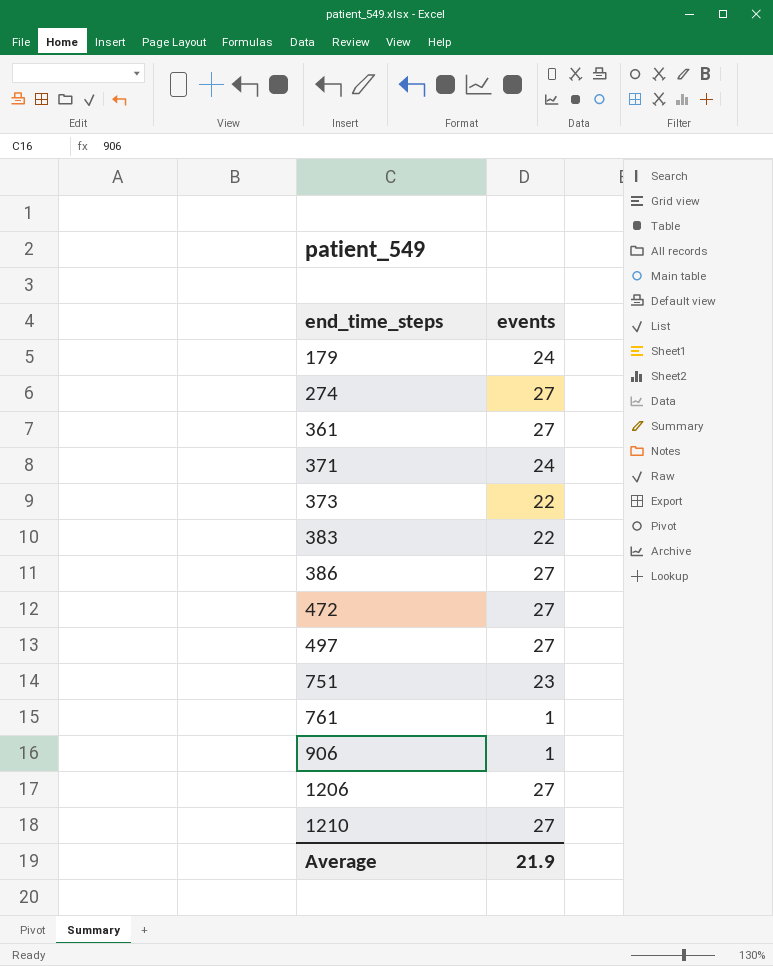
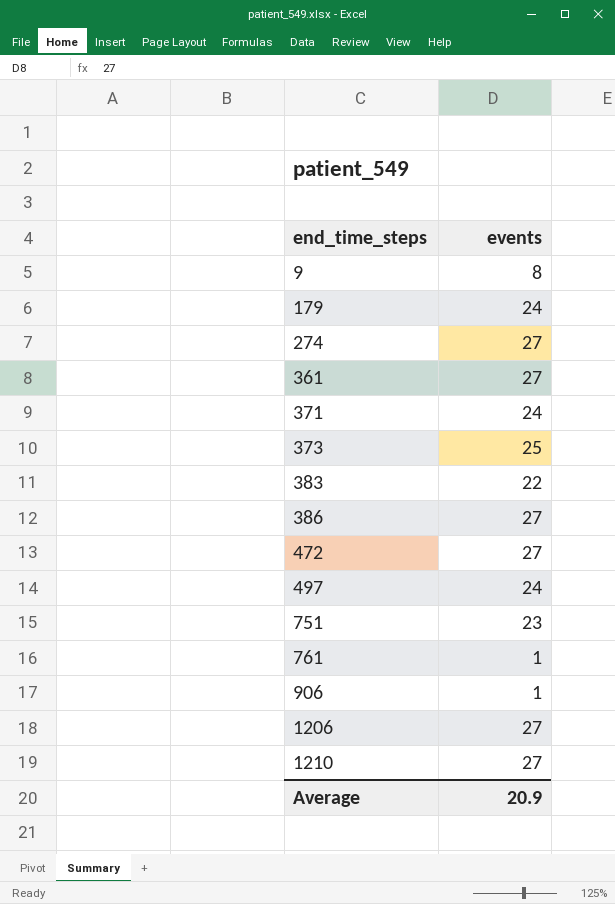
row 9: none -> 8
373 | events: 22 -> 25
497 | events: 27 -> 24
Average | events: 21.9 -> 20.9

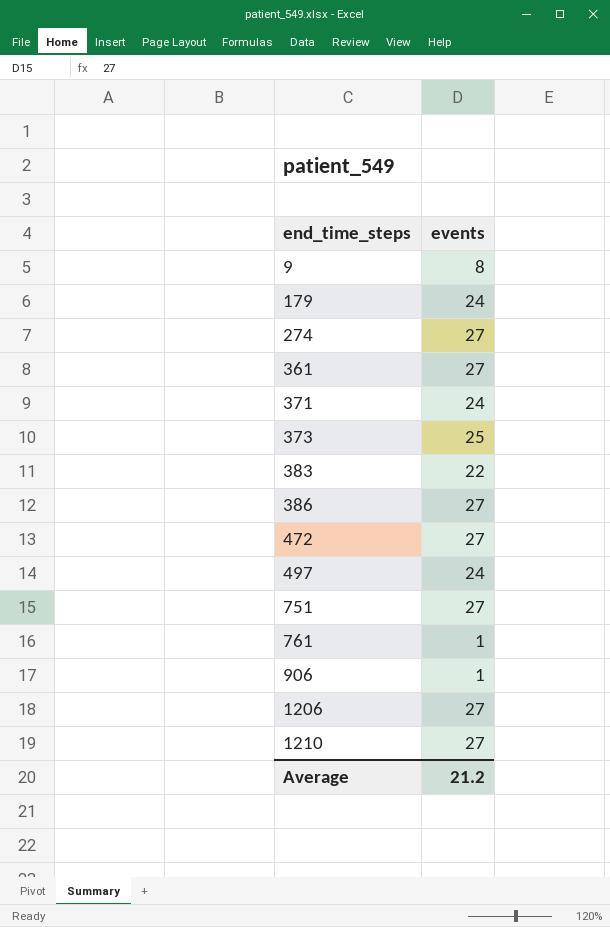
751 | events: 23 -> 27
Average | events: 20.9 -> 21.2

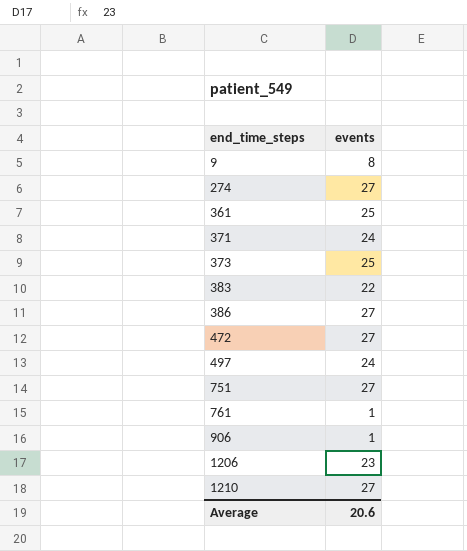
row 179: 24 -> none
361 | events: 27 -> 25
1206 | events: 27 -> 23
Average | events: 21.2 -> 20.6

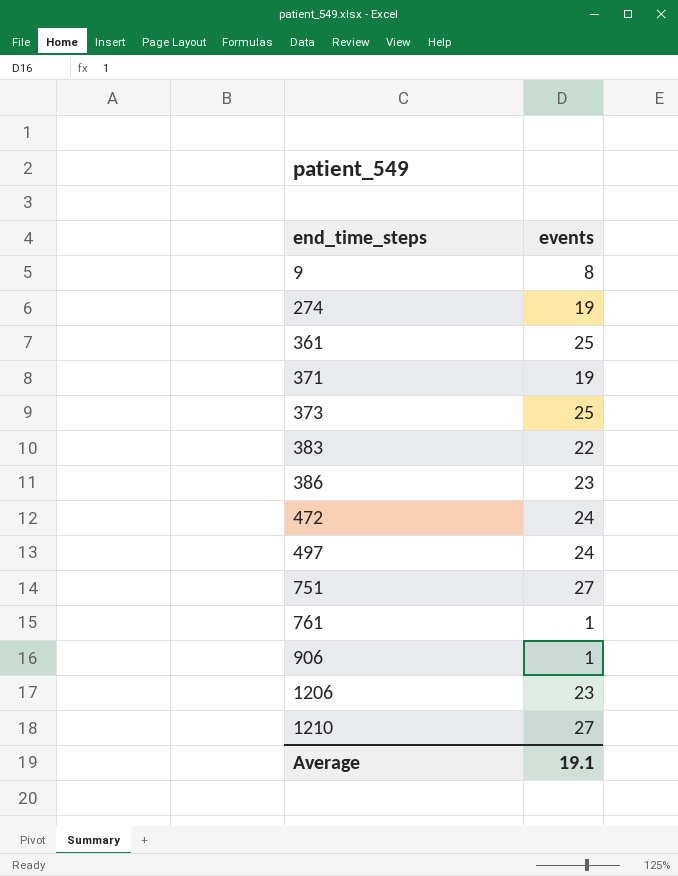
274 | events: 27 -> 19
371 | events: 24 -> 19
386 | events: 27 -> 23
472 | events: 27 -> 24
Average | events: 20.6 -> 19.1

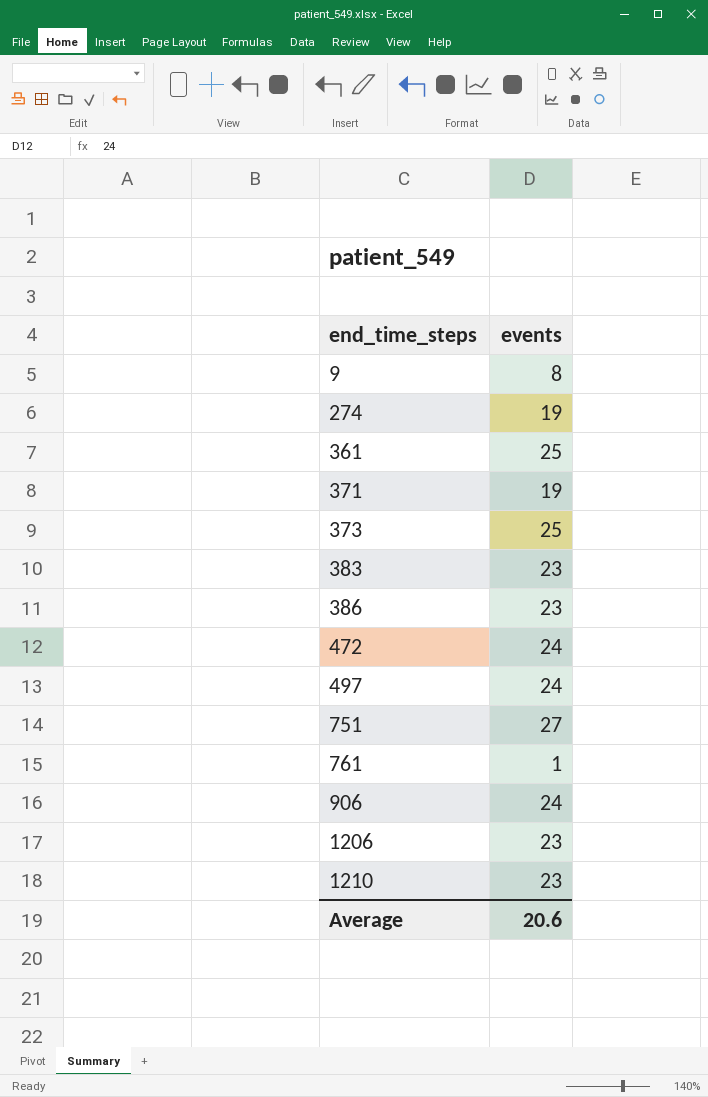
383 | events: 22 -> 23
906 | events: 1 -> 24
1210 | events: 27 -> 23
Average | events: 19.1 -> 20.6

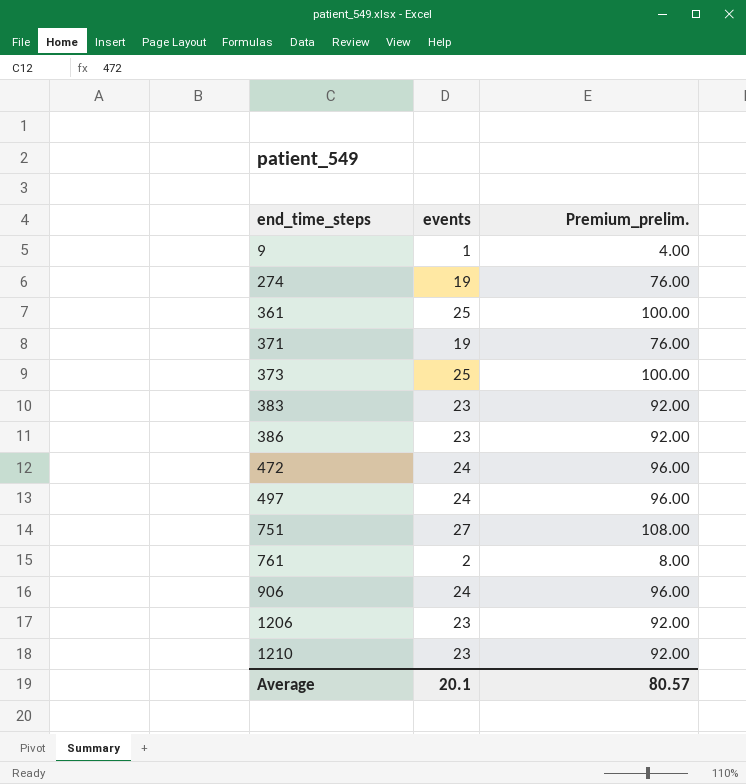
column Premium_prelim. | formula: none -> [events] * 4
9 | events: 8 -> 1
761 | events: 1 -> 2
Average | events: 20.6 -> 20.1

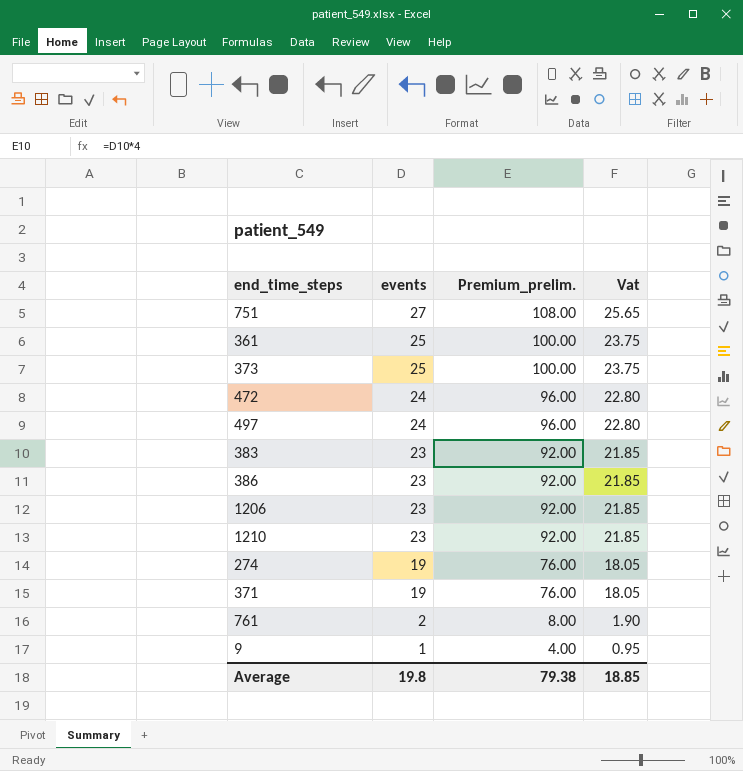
row order: end_time_steps ascending -> events descending
column Vat | formula: none -> [events] * 0.95
row 906: 24 | 96.00 -> none
Average | events: 20.1 -> 19.8
Average | Premium_prelim.: 80.57 -> 79.38

